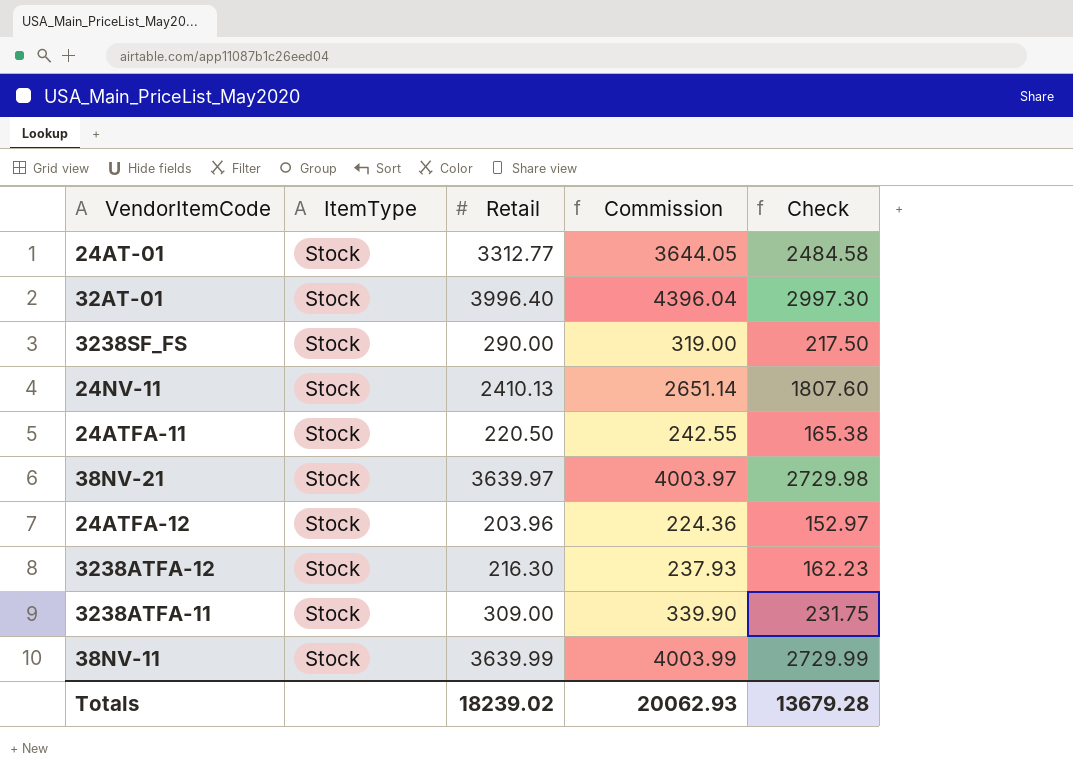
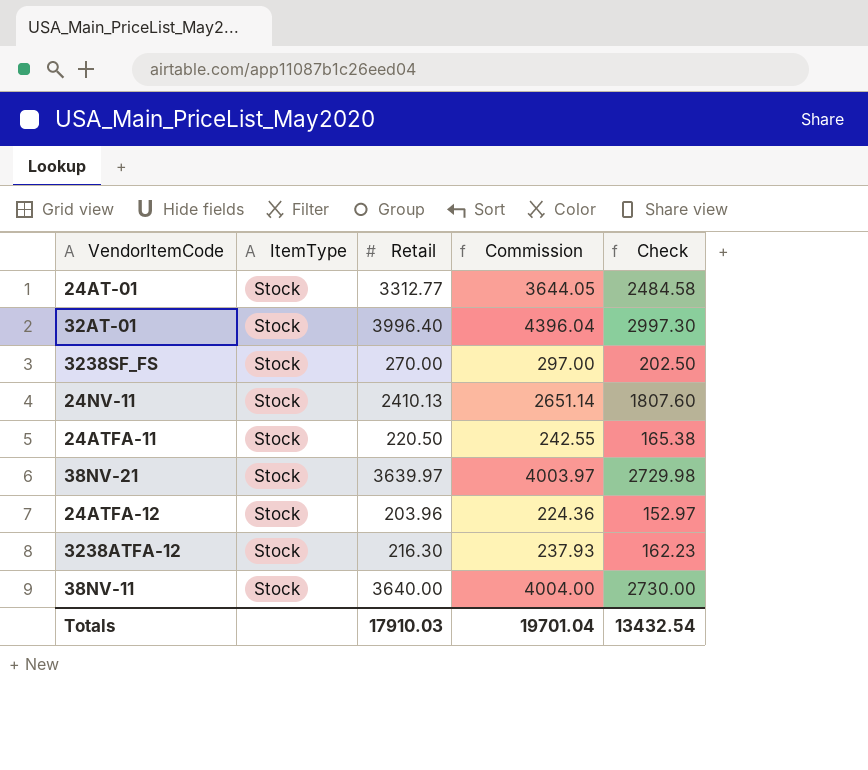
row 3238ATFA-11: Stock | 309.00 | 339.90 | 231.75 -> none
3238SF_FS | Retail: 290.00 -> 270.00
3238SF_FS | Commission: 319.00 -> 297.00
3238SF_FS | Check: 217.50 -> 202.50
38NV-11 | Retail: 3639.99 -> 3640.00
38NV-11 | Commission: 4003.99 -> 4004.00
38NV-11 | Check: 2729.99 -> 2730.00
Totals | Retail: 18239.02 -> 17910.03
Totals | Commission: 20062.93 -> 19701.04
Totals | Check: 13679.28 -> 13432.54

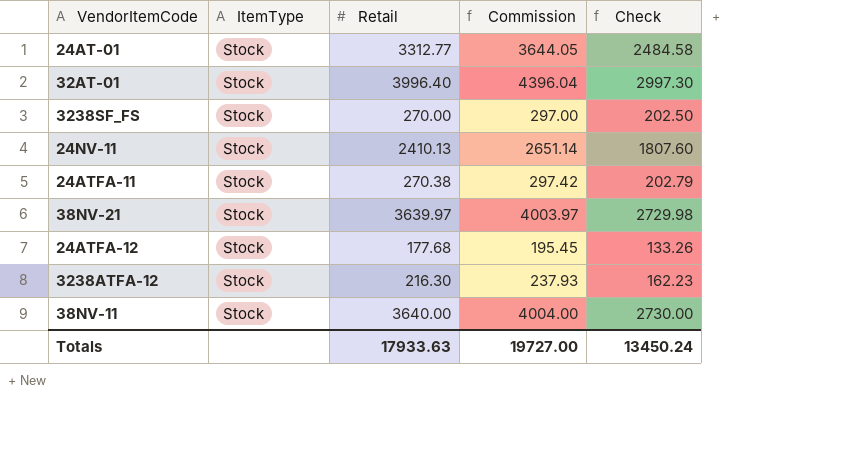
24ATFA-11 | Retail: 220.50 -> 270.38
24ATFA-11 | Commission: 242.55 -> 297.42
24ATFA-11 | Check: 165.38 -> 202.79
24ATFA-12 | Retail: 203.96 -> 177.68
24ATFA-12 | Commission: 224.36 -> 195.45
24ATFA-12 | Check: 152.97 -> 133.26
Totals | Retail: 17910.03 -> 17933.63
Totals | Commission: 19701.04 -> 19727.00
Totals | Check: 13432.54 -> 13450.24

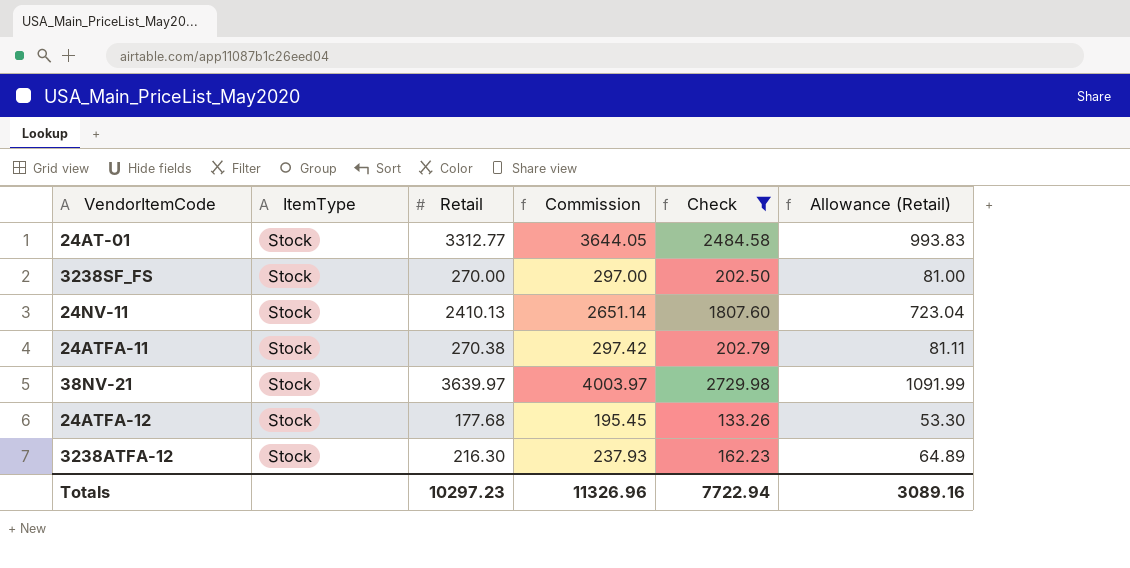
filter: none -> Check <= 2729.98
column Allowance (Retail) | formula: none -> [Retail] * 0.3
Totals | Retail: 17933.63 -> 10297.23
Totals | Commission: 19727.00 -> 11326.96
Totals | Check: 13450.24 -> 7722.94

